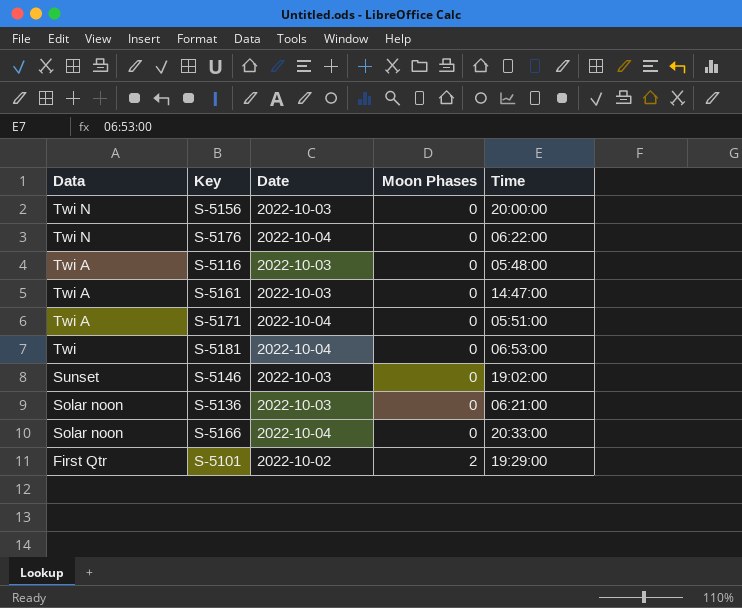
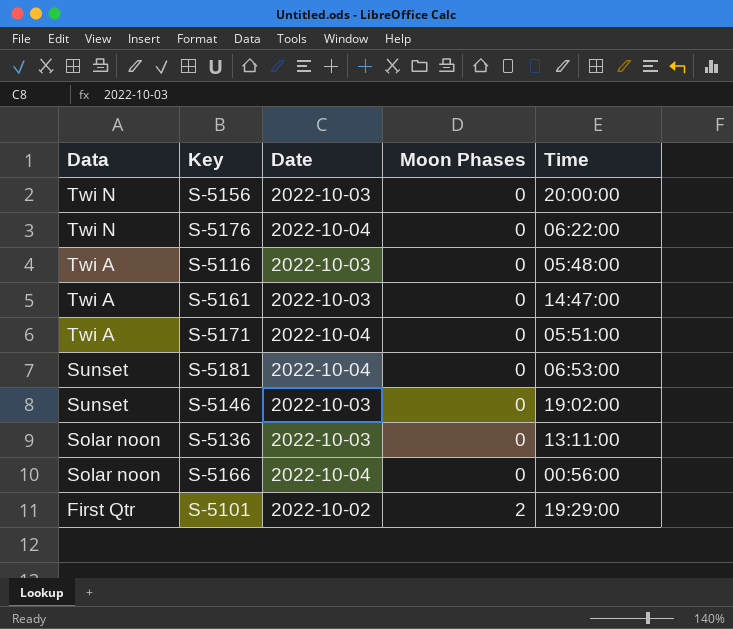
S-5181 | Data: Twi -> Sunset
S-5136 | Time: 06:21:00 -> 13:11:00
S-5166 | Time: 20:33:00 -> 00:56:00

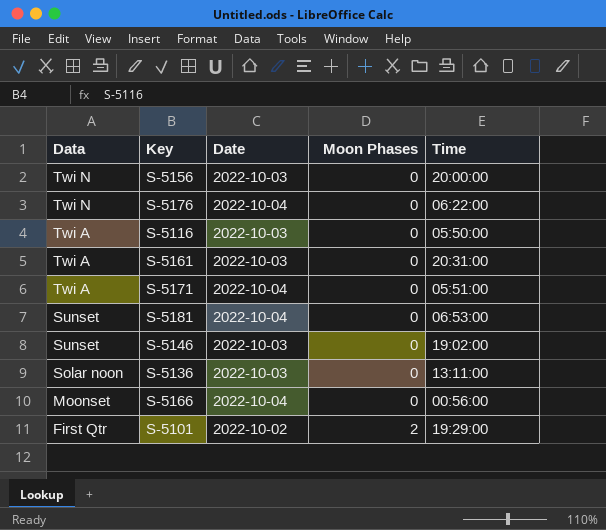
S-5116 | Time: 05:48:00 -> 05:50:00
S-5161 | Time: 14:47:00 -> 20:31:00
S-5166 | Data: Solar noon -> Moonset

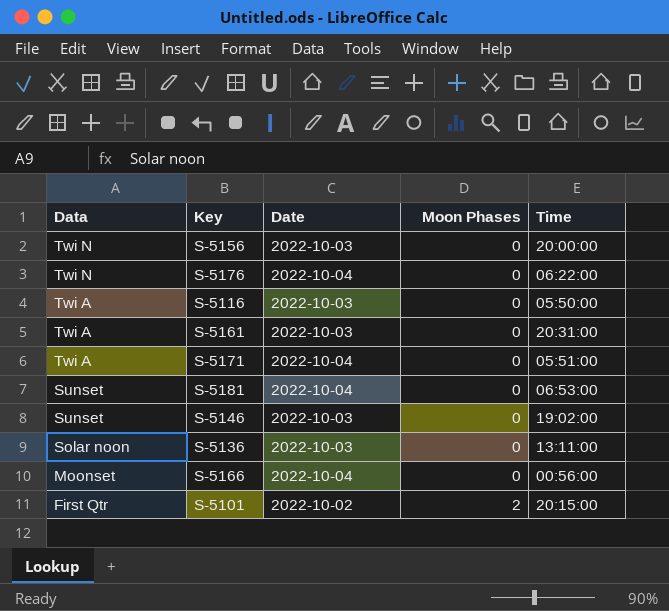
S-5101 | Time: 19:29:00 -> 20:15:00

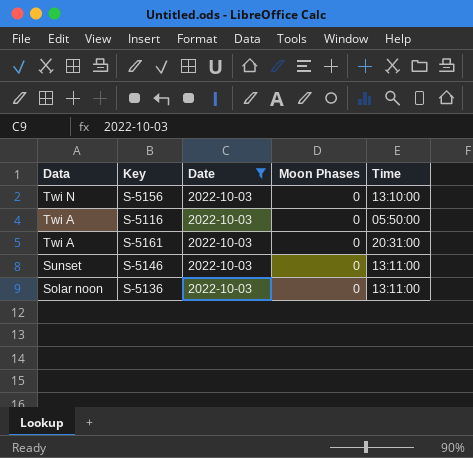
filter: none -> Date = 2022-10-03
S-5156 | Time: 20:00:00 -> 13:10:00
S-5146 | Time: 19:02:00 -> 13:11:00

